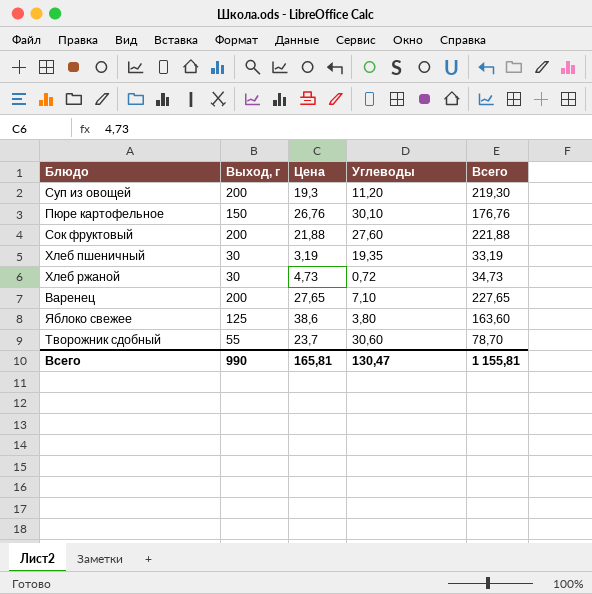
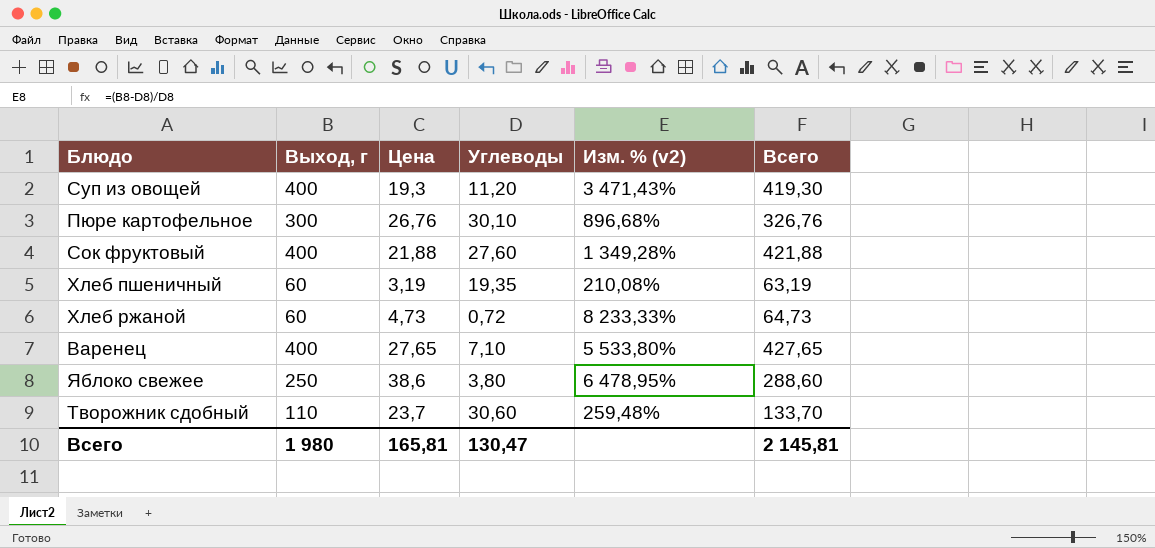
column Изм. % (v2) | formula: none -> ([Выход, г] - [Углеводы]) / [Углеводы]
Суп из овощей | Выход, г: 200 -> 400
Суп из овощей | Всего: 219,30 -> 419,30
Пюре картофельное | Выход, г: 150 -> 300
Пюре картофельное | Всего: 176,76 -> 326,76
Сок фруктовый | Выход, г: 200 -> 400
Сок фруктовый | Всего: 221,88 -> 421,88
Хлеб пшеничный | Выход, г: 30 -> 60
Хлеб пшеничный | Всего: 33,19 -> 63,19
Хлеб ржаной | Выход, г: 30 -> 60
Хлеб ржаной | Всего: 34,73 -> 64,73
Варенец | Выход, г: 200 -> 400
Варенец | Всего: 227,65 -> 427,65
Яблоко свежее | Выход, г: 125 -> 250
Яблоко свежее | Всего: 163,60 -> 288,60
Творожник сдобный | Выход, г: 55 -> 110
Творожник сдобный | Всего: 78,70 -> 133,70
Всего | Выход, г: 990 -> 1 980
Всего | Всего: 1 155,81 -> 2 145,81

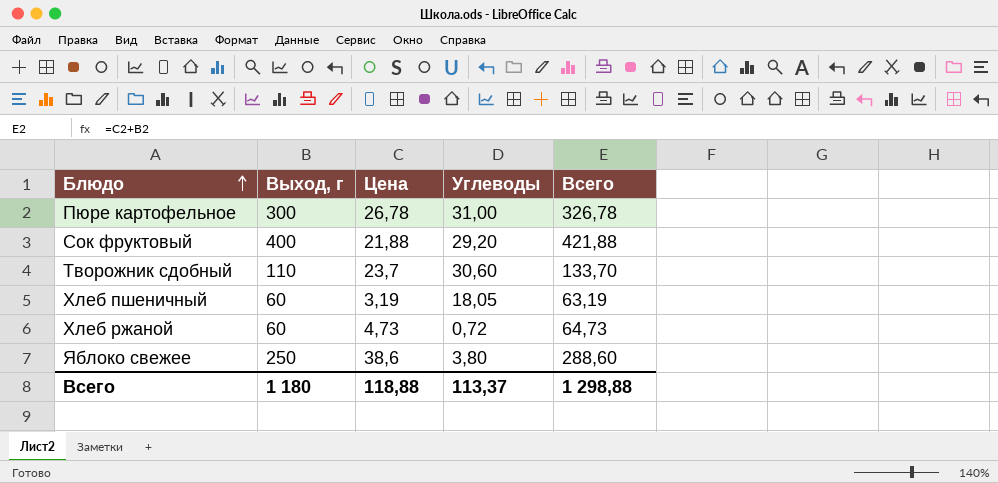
row order: none -> Блюдо ascending
column Изм. % (v2) | formula: ([Выход, г] - [Углеводы]) / [Углеводы] -> none
row Суп из овощей: 400 | 19,3 | 11,20 | 3 471,43% | 419,30 -> none
row Варенец: 400 | 27,65 | 7,10 | 5 533,80% | 427,65 -> none
Пюре картофельное | Цена: 26,76 -> 26,78
Пюре картофельное | Углеводы: 30,10 -> 31,00
Пюре картофельное | Всего: 326,76 -> 326,78
Сок фруктовый | Углеводы: 27,60 -> 29,20
Хлеб пшеничный | Углеводы: 19,35 -> 18,05
Всего | Выход, г: 1 980 -> 1 180
Всего | Цена: 165,81 -> 118,88
Всего | Углеводы: 130,47 -> 113,37
Всего | Всего: 2 145,81 -> 1 298,88

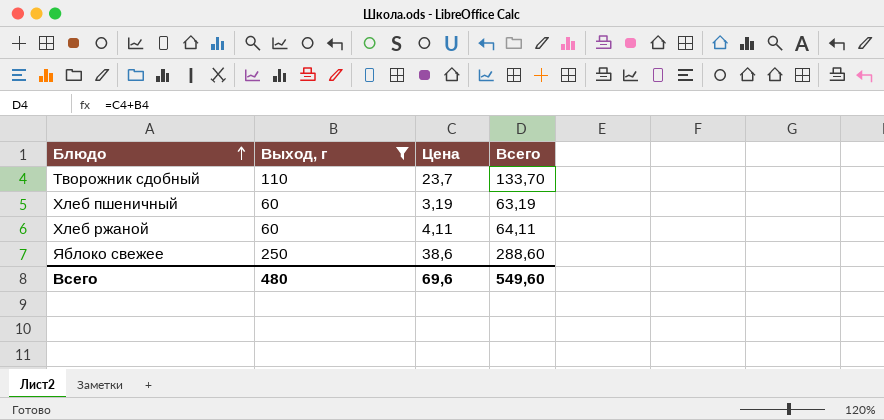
filter: none -> Выход, г <= 250
column Углеводы | position: 4 -> none
Хлеб ржаной | Цена: 4,73 -> 4,11
Хлеб ржаной | Всего: 64,73 -> 64,11
Всего | Выход, г: 1 180 -> 480
Всего | Цена: 118,88 -> 69,6
Всего | Всего: 1 298,88 -> 549,60

